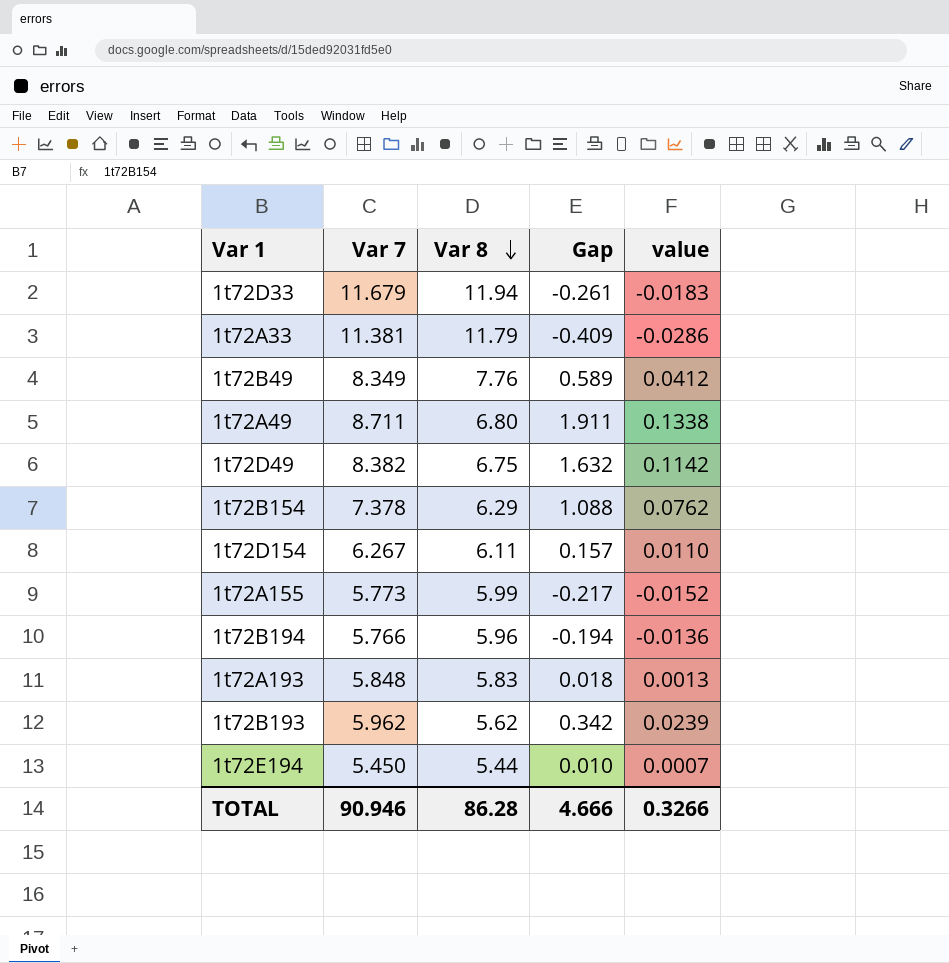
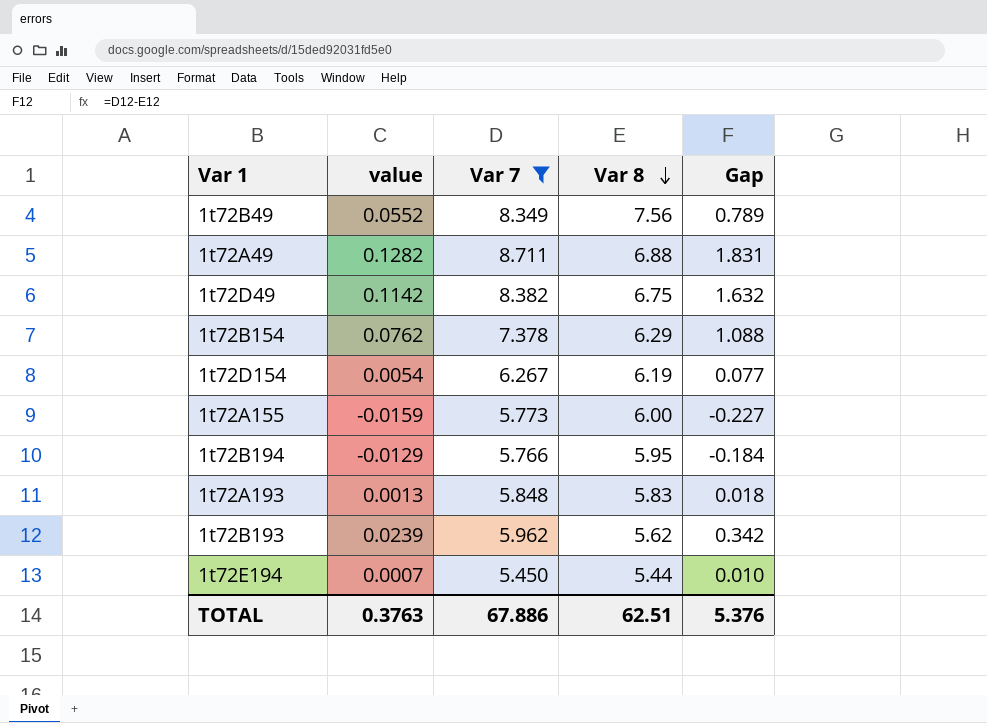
filter: none -> Var 7 <= 8.711
column value | position: 5 -> 2
1t72B49 | value: 0.0412 -> 0.0552
1t72B49 | Var 8: 7.76 -> 7.56
1t72B49 | Gap: 0.589 -> 0.789
1t72A49 | value: 0.1338 -> 0.1282
1t72A49 | Var 8: 6.80 -> 6.88
1t72A49 | Gap: 1.911 -> 1.831
1t72D154 | value: 0.0110 -> 0.0054
1t72D154 | Var 8: 6.11 -> 6.19
1t72D154 | Gap: 0.157 -> 0.077
1t72A155 | value: -0.0152 -> -0.0159
1t72A155 | Var 8: 5.99 -> 6.00
1t72A155 | Gap: -0.217 -> -0.227
1t72B194 | value: -0.0136 -> -0.0129
1t72B194 | Var 8: 5.96 -> 5.95
1t72B194 | Gap: -0.194 -> -0.184
TOTAL | value: 0.3266 -> 0.3763
TOTAL | Var 7: 90.946 -> 67.886
TOTAL | Var 8: 86.28 -> 62.51
TOTAL | Gap: 4.666 -> 5.376

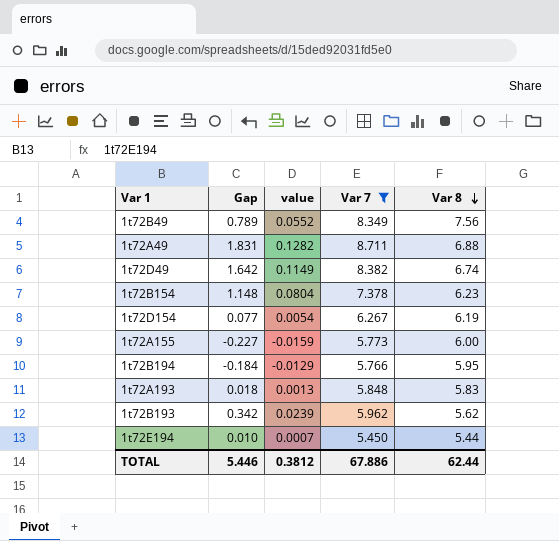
column Gap | position: 5 -> 2
1t72D49 | Gap: 1.632 -> 1.642
1t72D49 | value: 0.1142 -> 0.1149
1t72D49 | Var 8: 6.75 -> 6.74
1t72B154 | Gap: 1.088 -> 1.148
1t72B154 | value: 0.0762 -> 0.0804
1t72B154 | Var 8: 6.29 -> 6.23
TOTAL | Gap: 5.376 -> 5.446
TOTAL | value: 0.3763 -> 0.3812
TOTAL | Var 8: 62.51 -> 62.44

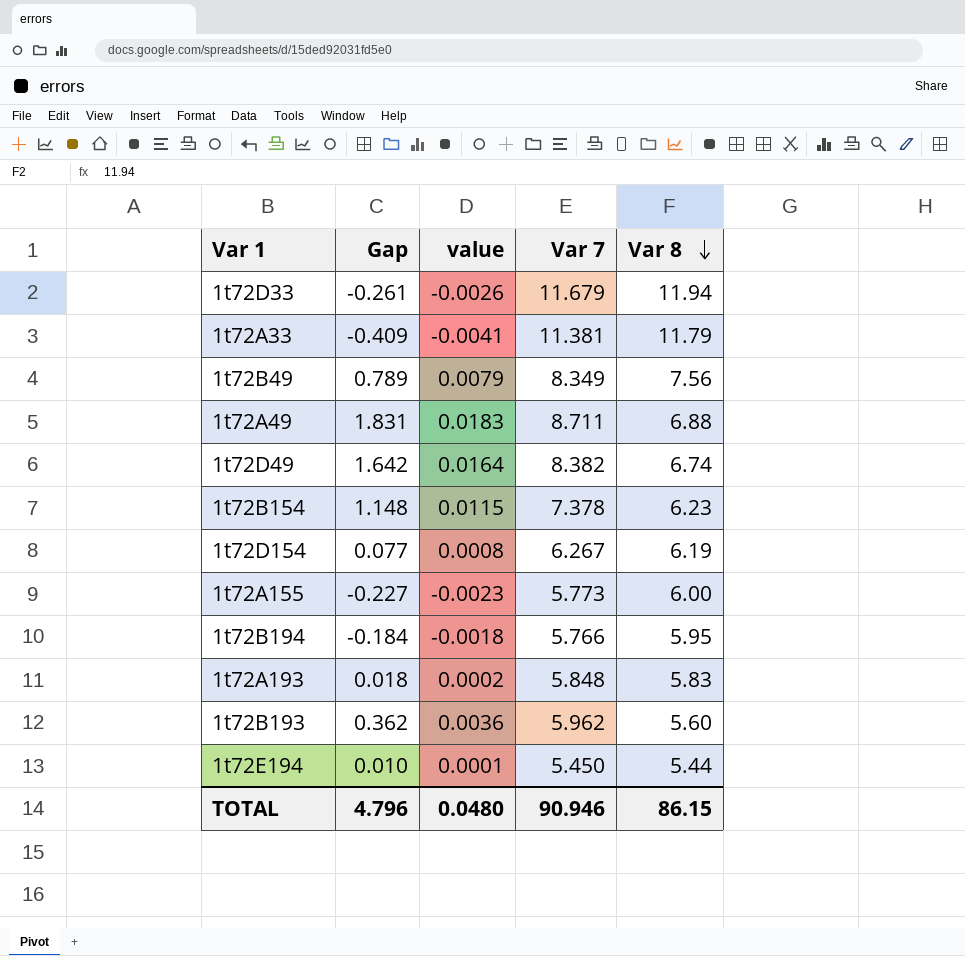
filter: Var 7 <= 8.711 -> none
column value | formula: [Gap] * 0.07 -> [Gap] * 0.01
1t72B193 | Gap: 0.342 -> 0.362
1t72B193 | Var 8: 5.62 -> 5.60
TOTAL | Gap: 5.446 -> 4.796
TOTAL | value: 0.3812 -> 0.0480
TOTAL | Var 7: 67.886 -> 90.946
TOTAL | Var 8: 62.44 -> 86.15

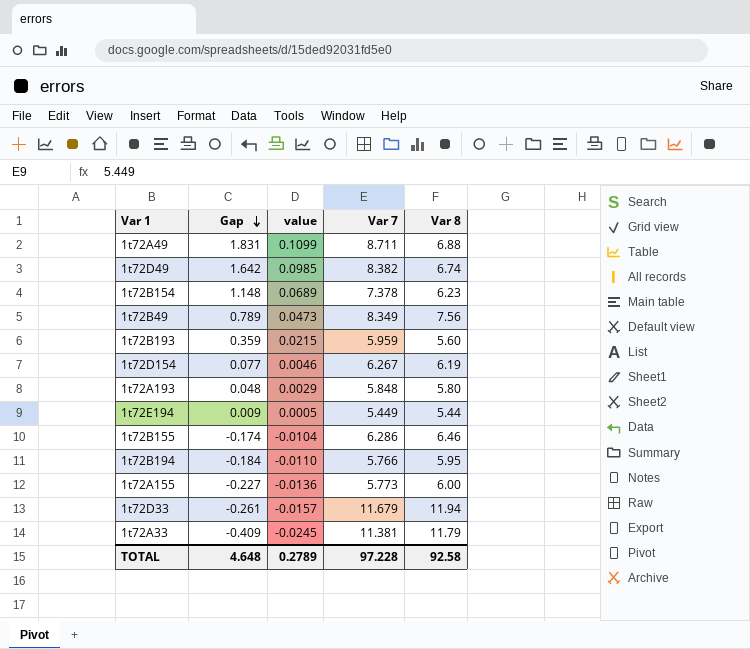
row order: Var 8 descending -> Gap descending
column value | formula: [Gap] * 0.01 -> [Gap] * 0.06
1t72B193 | Gap: 0.362 -> 0.359
1t72B193 | Var 7: 5.962 -> 5.959
1t72A193 | Gap: 0.018 -> 0.048
1t72A193 | Var 8: 5.83 -> 5.80
1t72E194 | Gap: 0.010 -> 0.009
1t72E194 | Var 7: 5.450 -> 5.449
row 1t72B155: none -> -0.174 | -0.0104 | 6.286 | 6.46
TOTAL | Gap: 4.796 -> 4.648
TOTAL | value: 0.0480 -> 0.2789
TOTAL | Var 7: 90.946 -> 97.228
TOTAL | Var 8: 86.15 -> 92.58

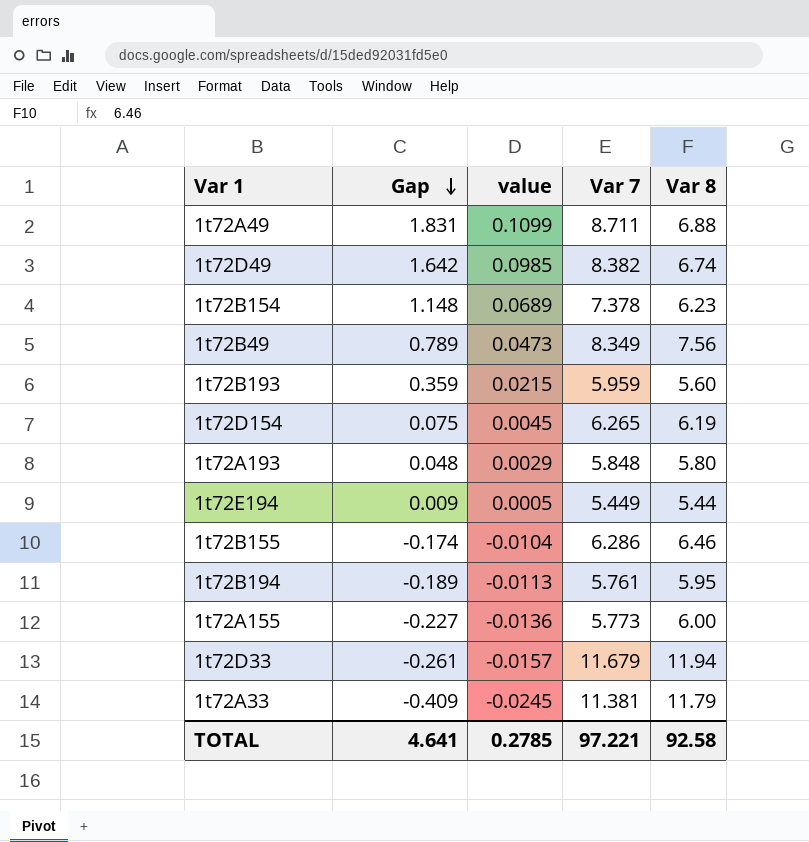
1t72D154 | Gap: 0.077 -> 0.075
1t72D154 | value: 0.0046 -> 0.0045
1t72D154 | Var 7: 6.267 -> 6.265
1t72B194 | Gap: -0.184 -> -0.189
1t72B194 | value: -0.0110 -> -0.0113
1t72B194 | Var 7: 5.766 -> 5.761
TOTAL | Gap: 4.648 -> 4.641
TOTAL | value: 0.2789 -> 0.2785
TOTAL | Var 7: 97.228 -> 97.221

